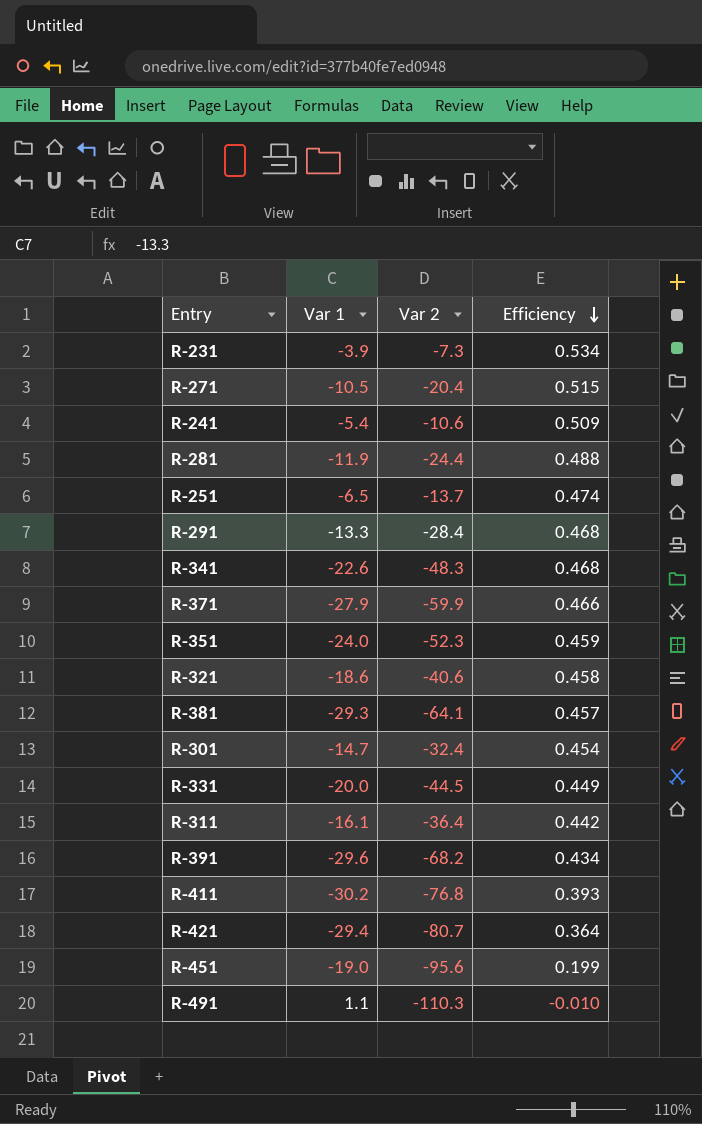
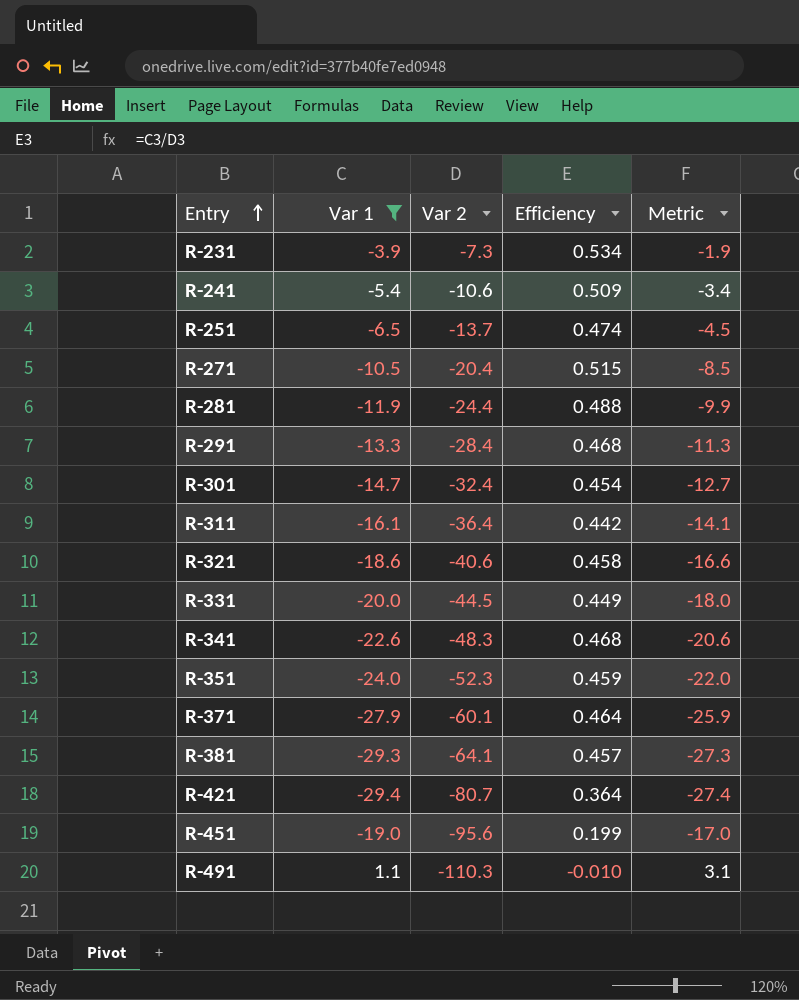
filter: none -> Var 1 >= -29.4
row order: Efficiency descending -> Entry ascending
column Metric | formula: none -> [Var 1] + 2
R-371 | Var 2: -59.9 -> -60.1
R-371 | Efficiency: 0.466 -> 0.464

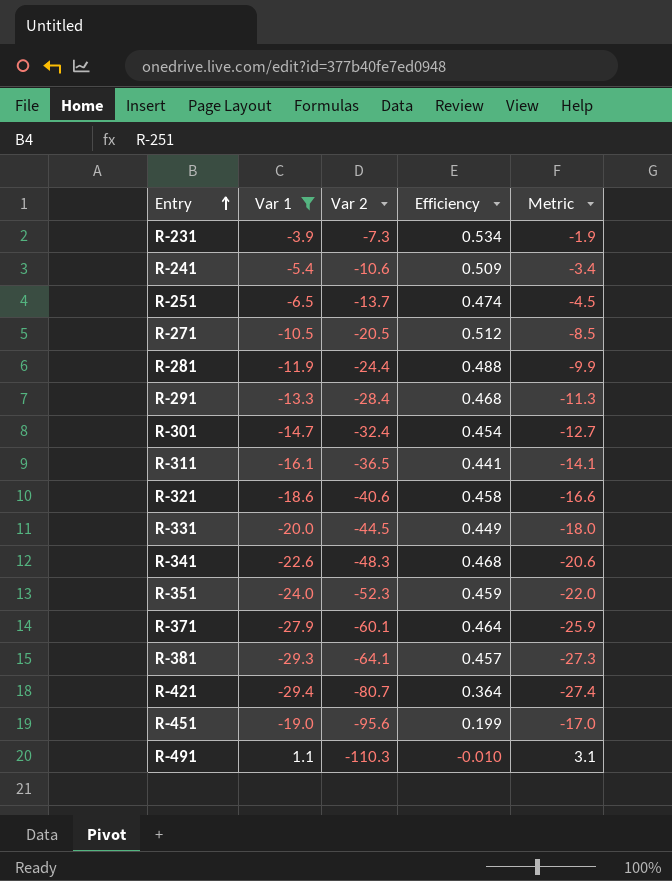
R-271 | Var 2: -20.4 -> -20.5
R-271 | Efficiency: 0.515 -> 0.512
R-311 | Var 2: -36.4 -> -36.5
R-311 | Efficiency: 0.442 -> 0.441

